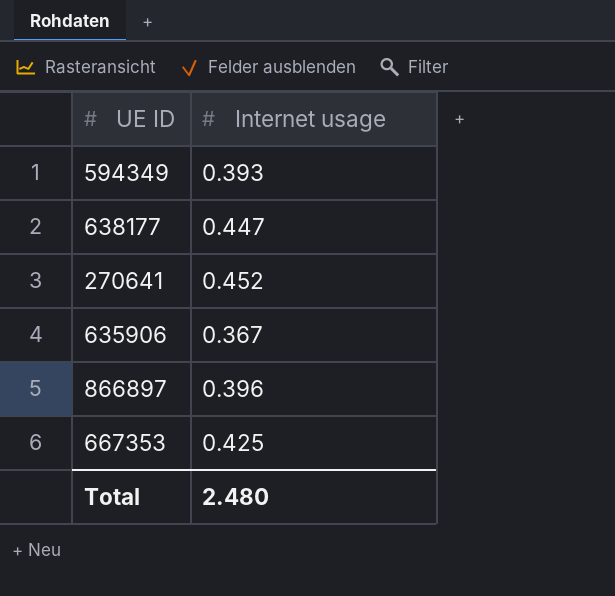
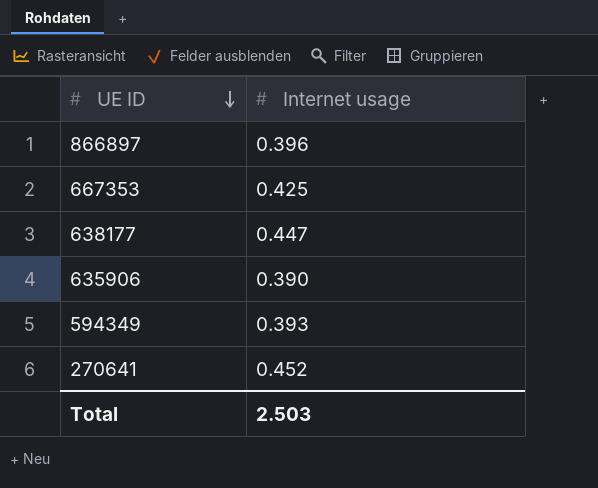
row order: none -> UE ID descending
635906 | Internet usage: 0.367 -> 0.390
Total | Internet usage: 2.480 -> 2.503

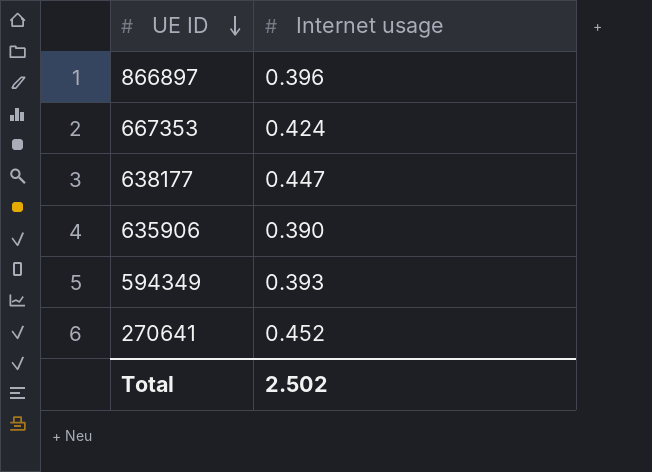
667353 | Internet usage: 0.425 -> 0.424
Total | Internet usage: 2.503 -> 2.502

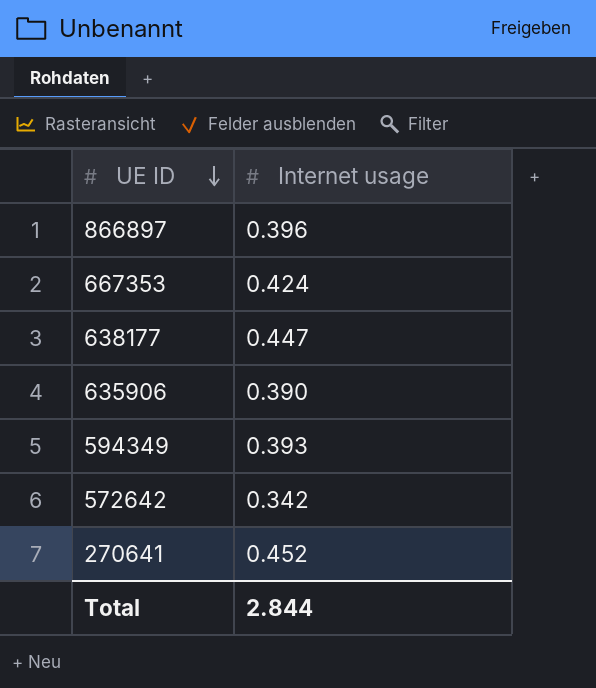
row 572642: none -> 0.342
Total | Internet usage: 2.502 -> 2.844

